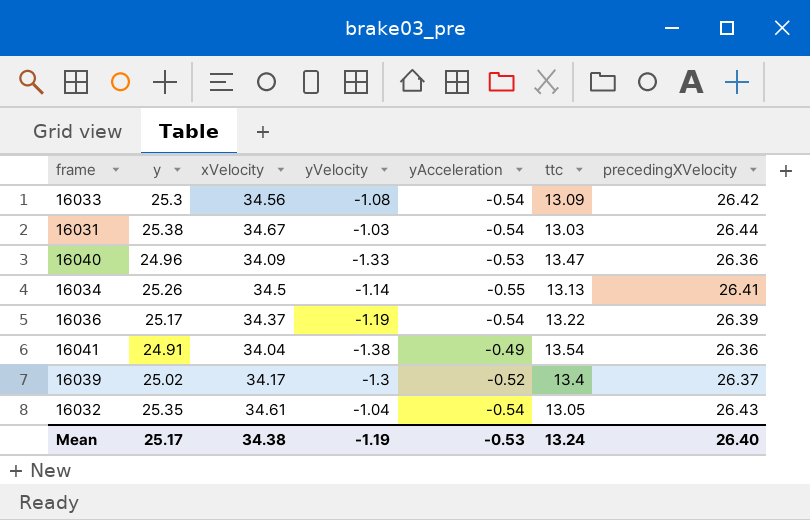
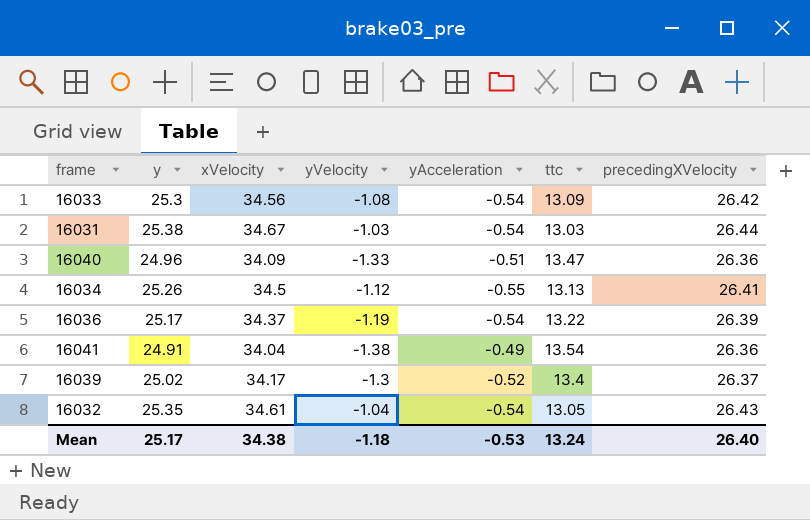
16040 | yAcceleration: -0.53 -> -0.51
16034 | yVelocity: -1.14 -> -1.12
Mean | yVelocity: -1.19 -> -1.18

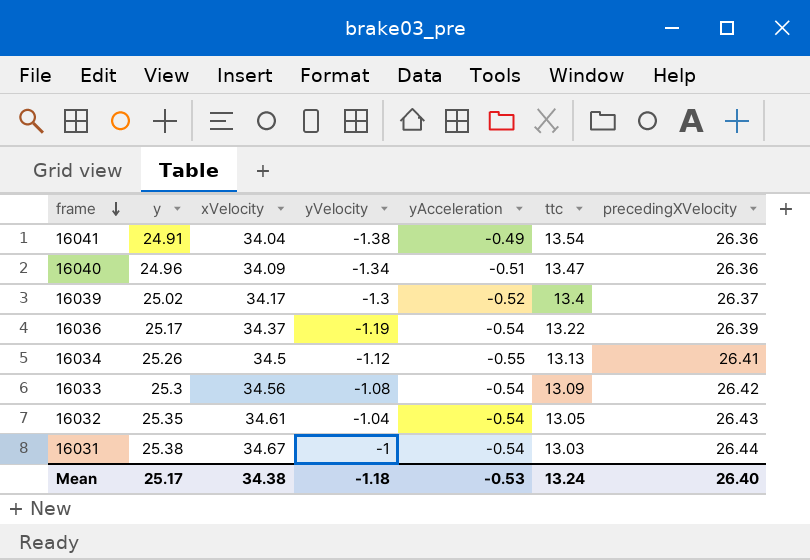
row order: none -> frame descending
16040 | yVelocity: -1.33 -> -1.34
16031 | yVelocity: -1.03 -> -1

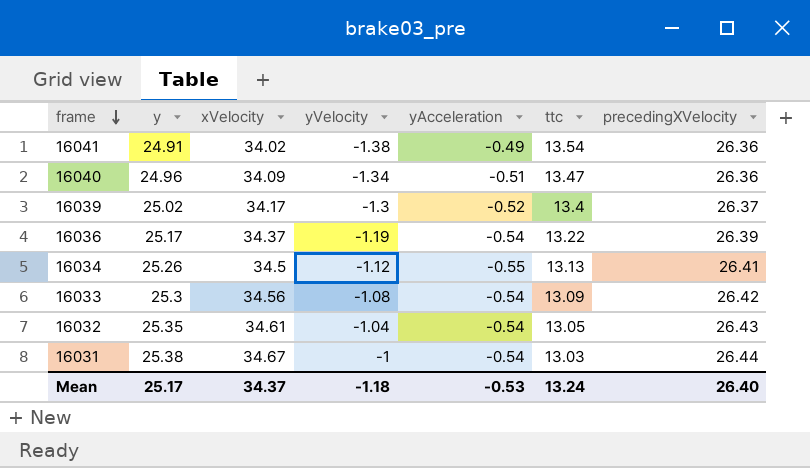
16041 | xVelocity: 34.04 -> 34.02
Mean | xVelocity: 34.38 -> 34.37

